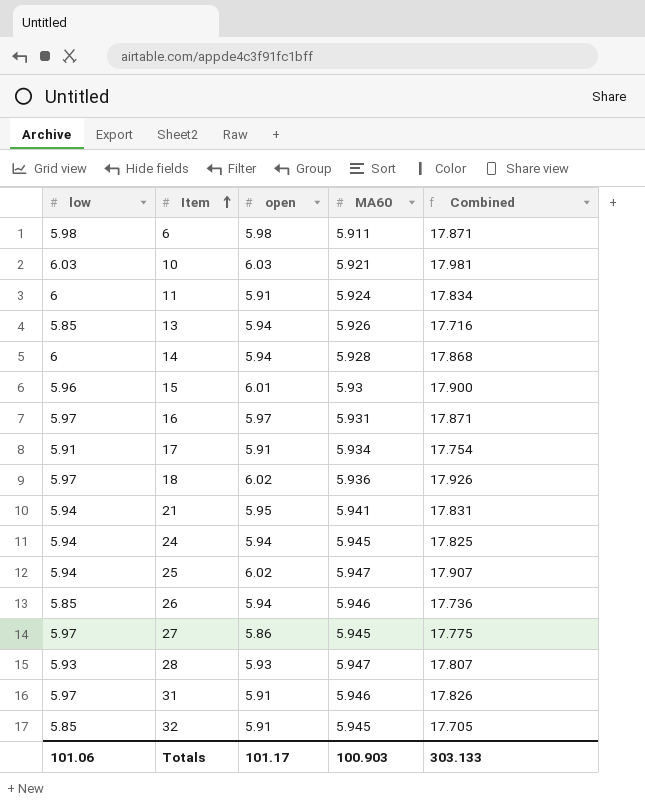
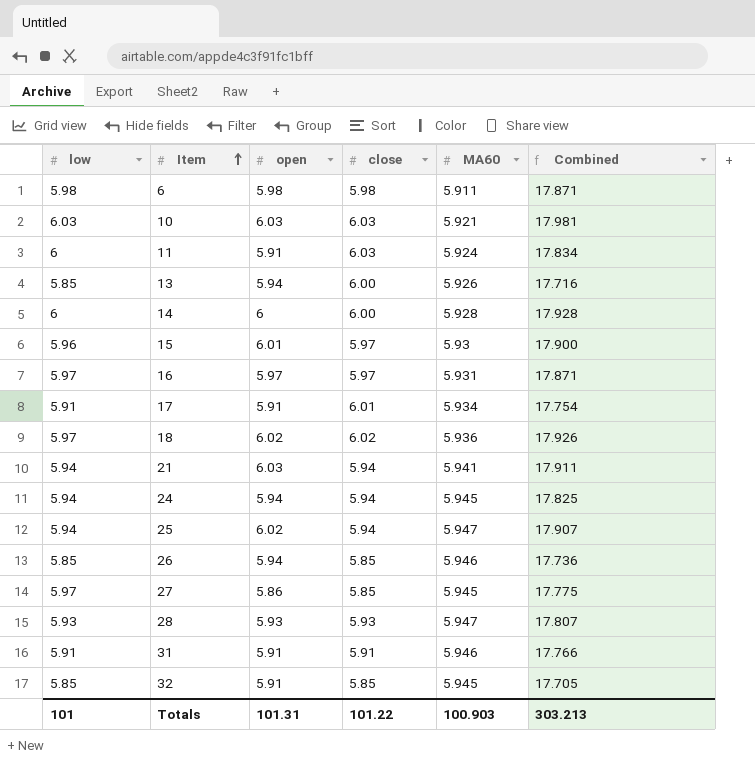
column close | position: none -> 4
14 | open: 5.94 -> 6
14 | Combined: 17.868 -> 17.928
21 | open: 5.95 -> 6.03
21 | Combined: 17.831 -> 17.911
31 | low: 5.97 -> 5.91
31 | Combined: 17.826 -> 17.766
Totals | low: 101.06 -> 101
Totals | open: 101.17 -> 101.31
Totals | Combined: 303.133 -> 303.213

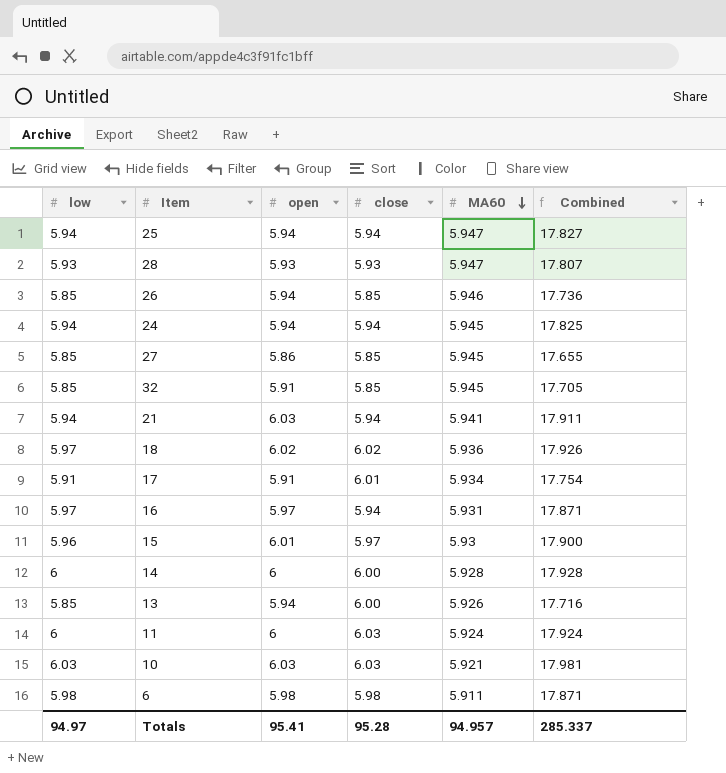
row order: Item ascending -> MA60 descending
row 31: 5.91 | 5.91 | 5.91 | 5.946 | 17.766 -> none
25 | open: 6.02 -> 5.94
25 | Combined: 17.907 -> 17.827
27 | low: 5.97 -> 5.85
27 | Combined: 17.775 -> 17.655
16 | close: 5.97 -> 5.94
11 | open: 5.91 -> 6
11 | Combined: 17.834 -> 17.924
Totals | low: 101 -> 94.97
Totals | open: 101.31 -> 95.41
Totals | close: 101.22 -> 95.28
Totals | MA60: 100.903 -> 94.957
Totals | Combined: 303.213 -> 285.337

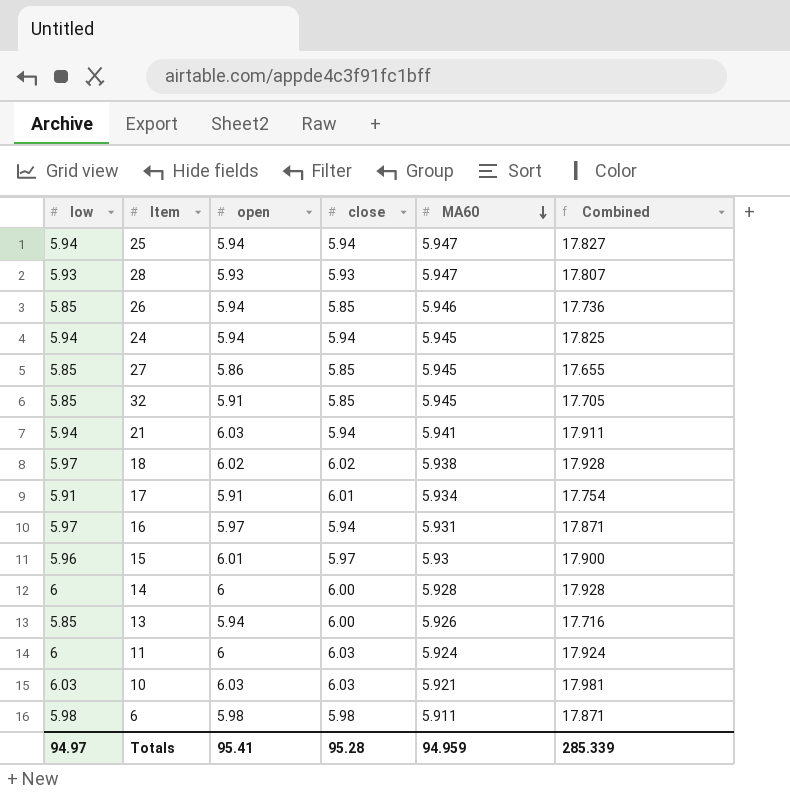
18 | MA60: 5.936 -> 5.938
18 | Combined: 17.926 -> 17.928
Totals | MA60: 94.957 -> 94.959
Totals | Combined: 285.337 -> 285.339

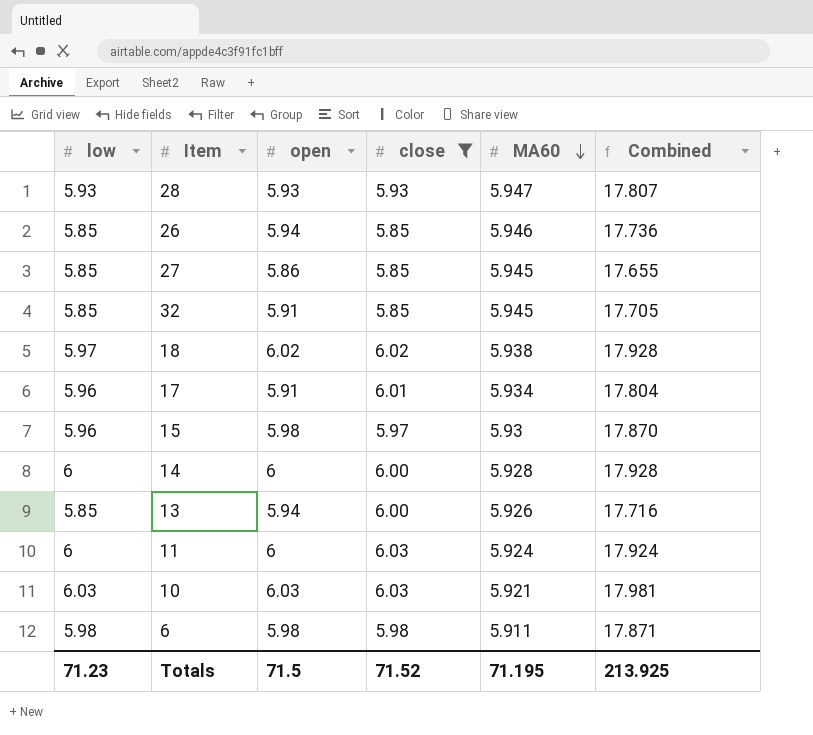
filter: none -> close != 5.94
17 | low: 5.91 -> 5.96
17 | Combined: 17.754 -> 17.804
15 | open: 6.01 -> 5.98
15 | Combined: 17.900 -> 17.870
Totals | low: 94.97 -> 71.23
Totals | open: 95.41 -> 71.5
Totals | close: 95.28 -> 71.52
Totals | MA60: 94.959 -> 71.195
Totals | Combined: 285.339 -> 213.925

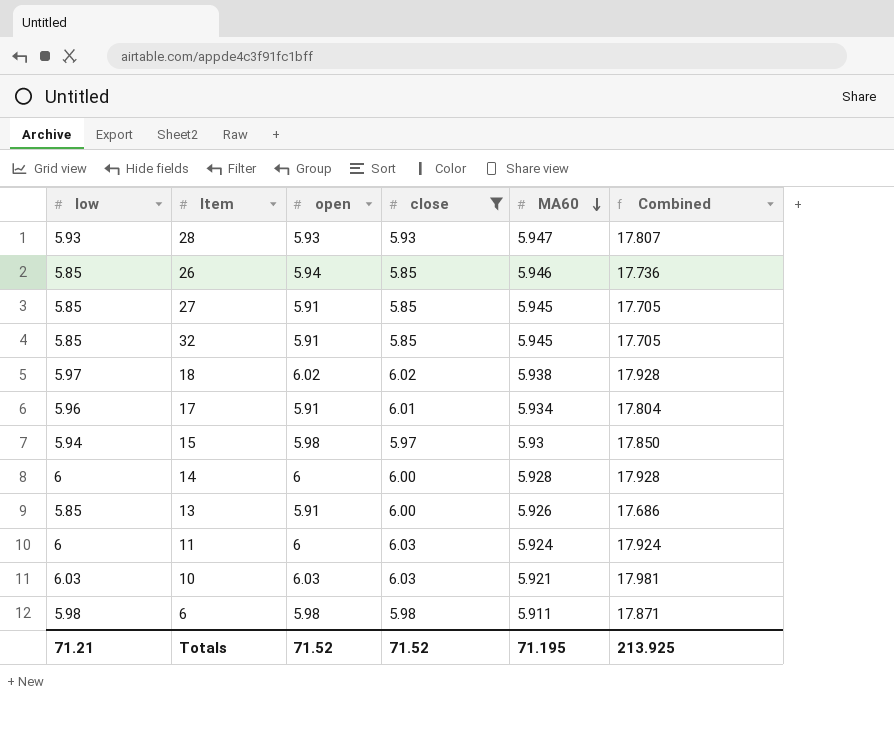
27 | open: 5.86 -> 5.91
27 | Combined: 17.655 -> 17.705
15 | low: 5.96 -> 5.94
15 | Combined: 17.870 -> 17.850
13 | open: 5.94 -> 5.91
13 | Combined: 17.716 -> 17.686
Totals | low: 71.23 -> 71.21
Totals | open: 71.5 -> 71.52

